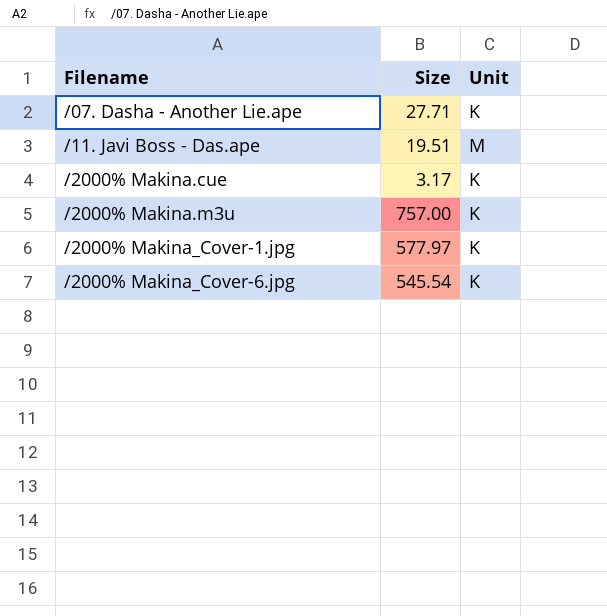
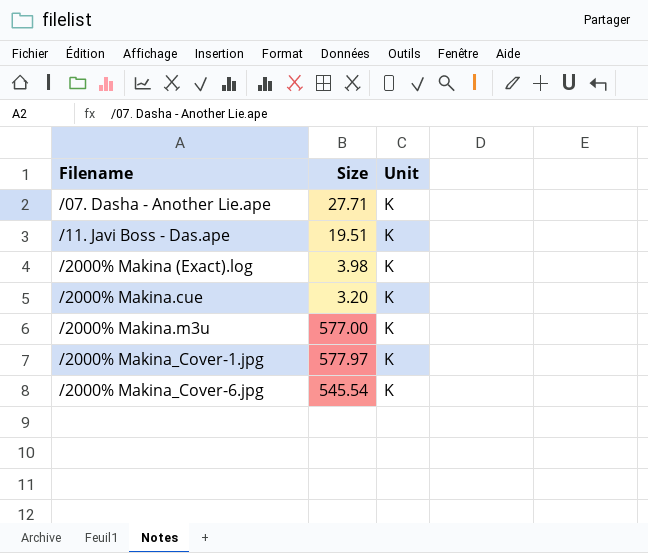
/11. Javi Boss - Das.ape | Unit: M -> K
row /2000% Makina (Exact).log: none -> 3.98 | K
/2000% Makina.cue | Size: 3.17 -> 3.20
/2000% Makina.m3u | Size: 757.00 -> 577.00

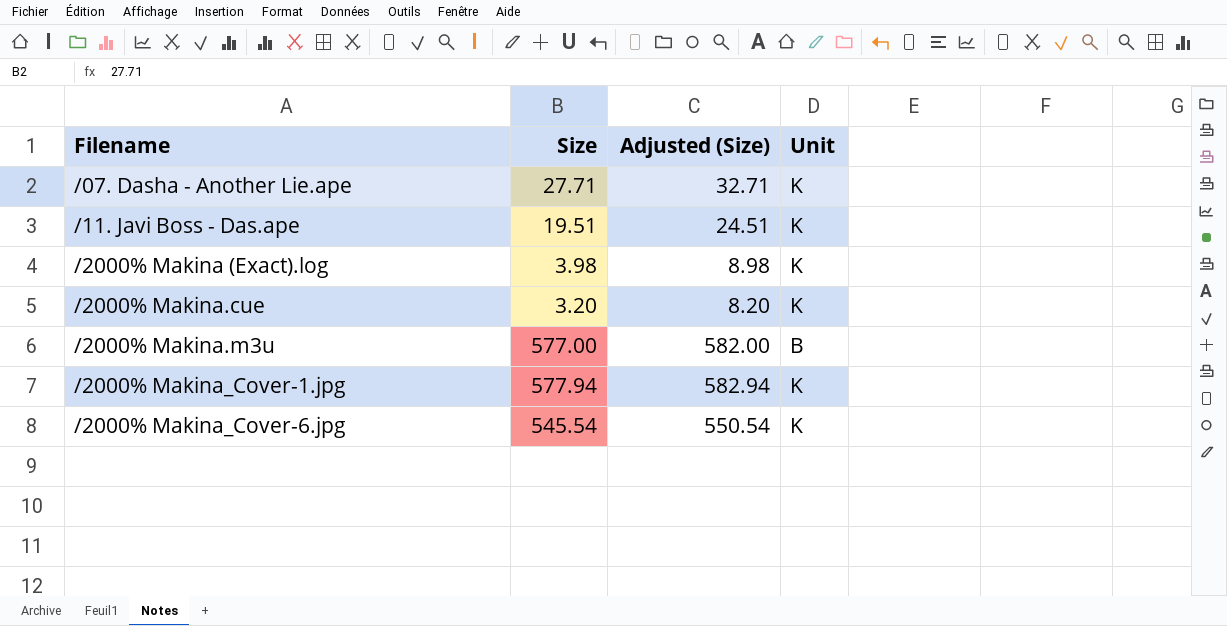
column Adjusted (Size) | formula: none -> [Size] + 5
/2000% Makina.m3u | Unit: K -> B
/2000% Makina_Cover-1.jpg | Size: 577.97 -> 577.94

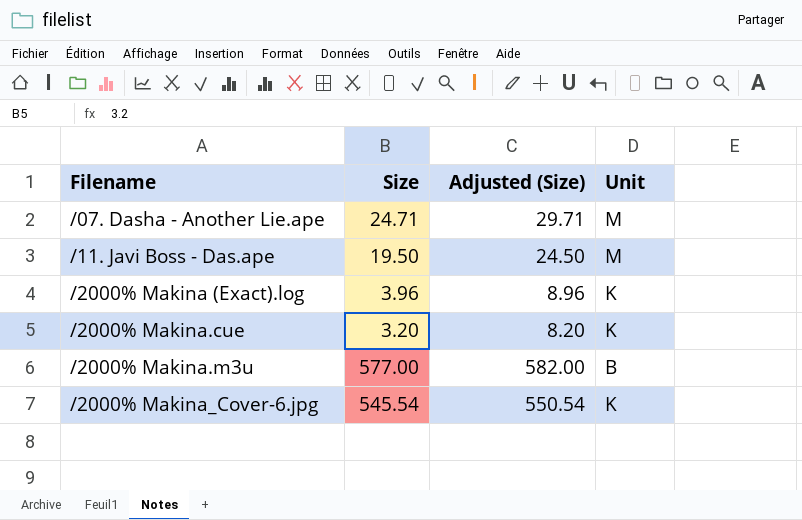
row /2000% Makina_Cover-1.jpg: 577.94 | 582.94 | K -> none
/07. Dasha - Another Lie.ape | Size: 27.71 -> 24.71
/07. Dasha - Another Lie.ape | Adjusted (Size): 32.71 -> 29.71
/07. Dasha - Another Lie.ape | Unit: K -> M
/11. Javi Boss - Das.ape | Size: 19.51 -> 19.50
/11. Javi Boss - Das.ape | Adjusted (Size): 24.51 -> 24.50
/11. Javi Boss - Das.ape | Unit: K -> M
/2000% Makina (Exact).log | Size: 3.98 -> 3.96
/2000% Makina (Exact).log | Adjusted (Size): 8.98 -> 8.96

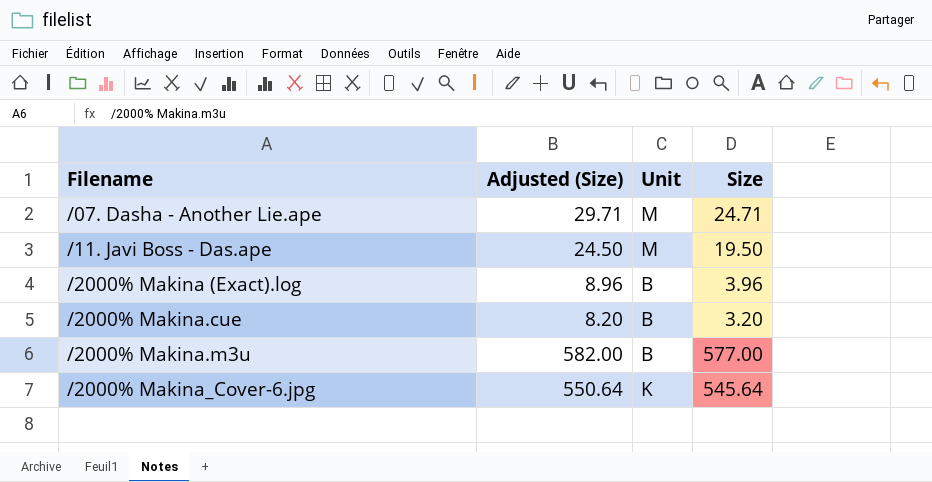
column Size | position: 2 -> 4
/2000% Makina (Exact).log | Unit: K -> B
/2000% Makina.cue | Unit: K -> B
/2000% Makina_Cover-6.jpg | Adjusted (Size): 550.54 -> 550.64
/2000% Makina_Cover-6.jpg | Size: 545.54 -> 545.64

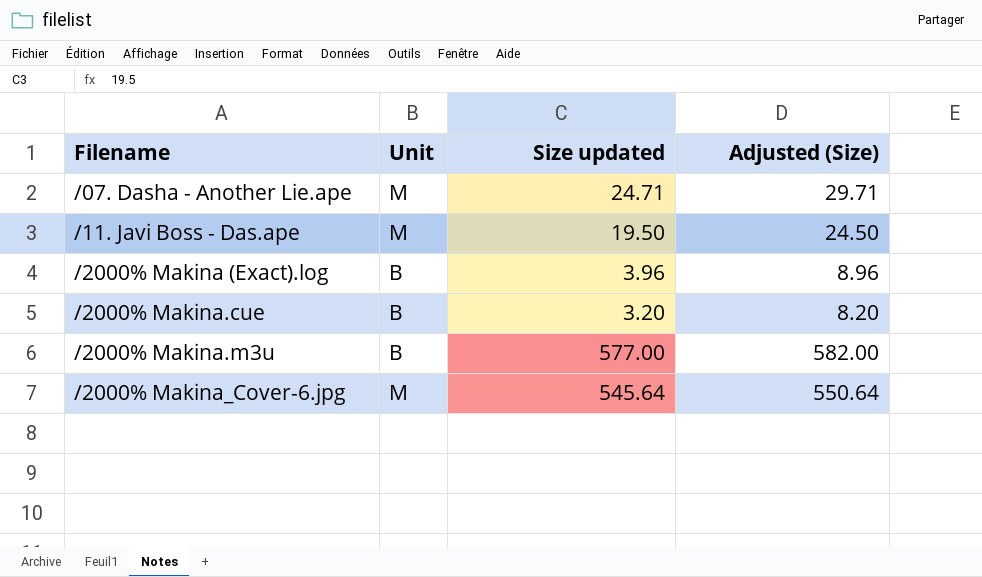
column name: Size -> Size updated
column Adjusted (Size) | position: 2 -> 4
/2000% Makina_Cover-6.jpg | Unit: K -> M

